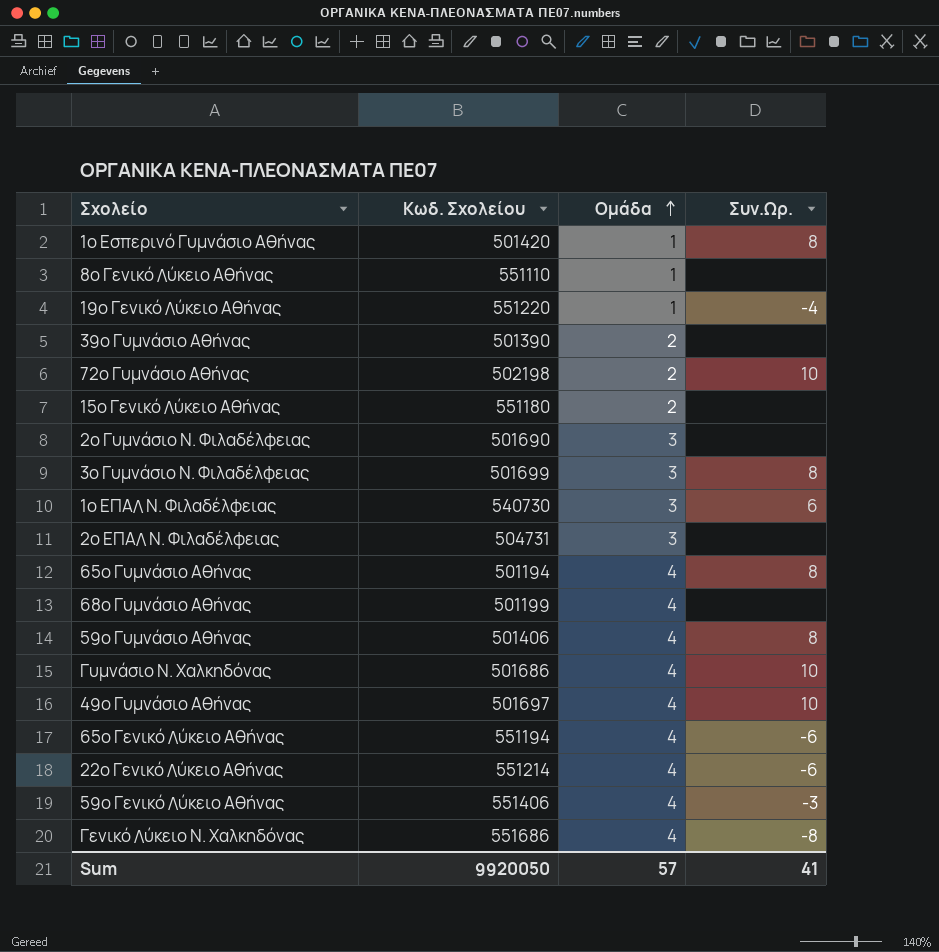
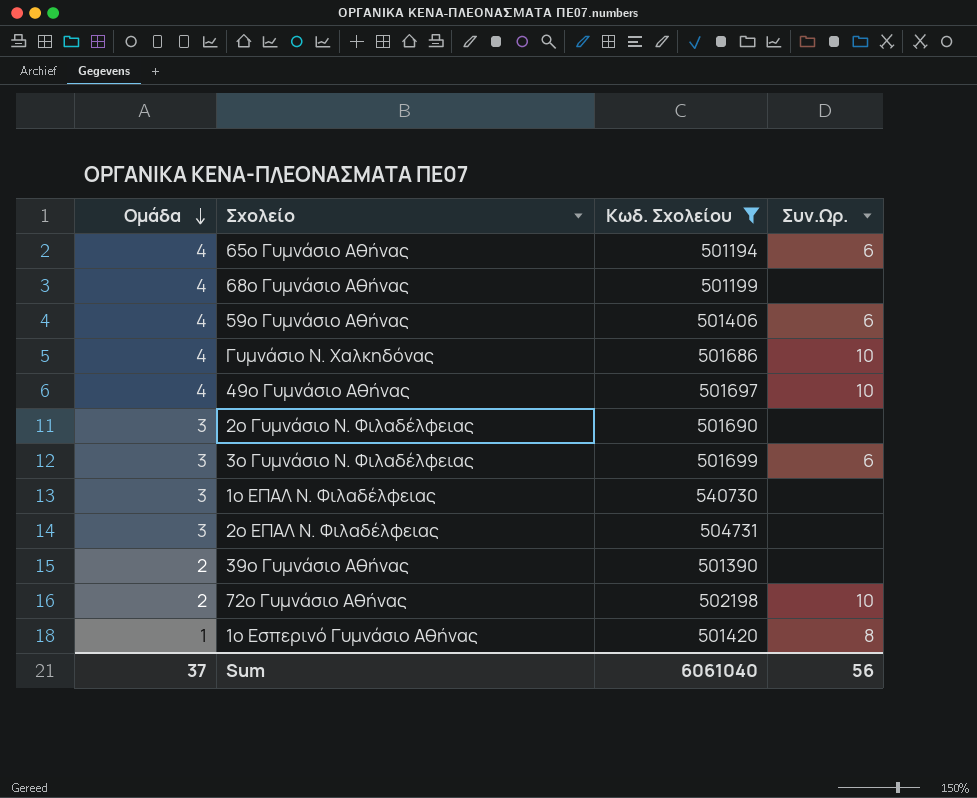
filter: none -> Κωδ. Σχολείου <= 540730
row order: Ομάδα ascending -> Ομάδα descending
column Ομάδα | position: 3 -> 1
65ο Γυμνάσιο Αθήνας | Συν.Ωρ.: 8 -> 6
59ο Γυμνάσιο Αθήνας | Συν.Ωρ.: 8 -> 6
3ο Γυμνάσιο Ν. Φιλαδέλφειας | Συν.Ωρ.: 8 -> 6
1ο ΕΠΑΛ Ν. Φιλαδέλφειας | Συν.Ωρ.: 6 -> none
Sum | Ομάδα: 57 -> 37
Sum | Κωδ. Σχολείου: 9920050 -> 6061040
Sum | Συν.Ωρ.: 41 -> 56

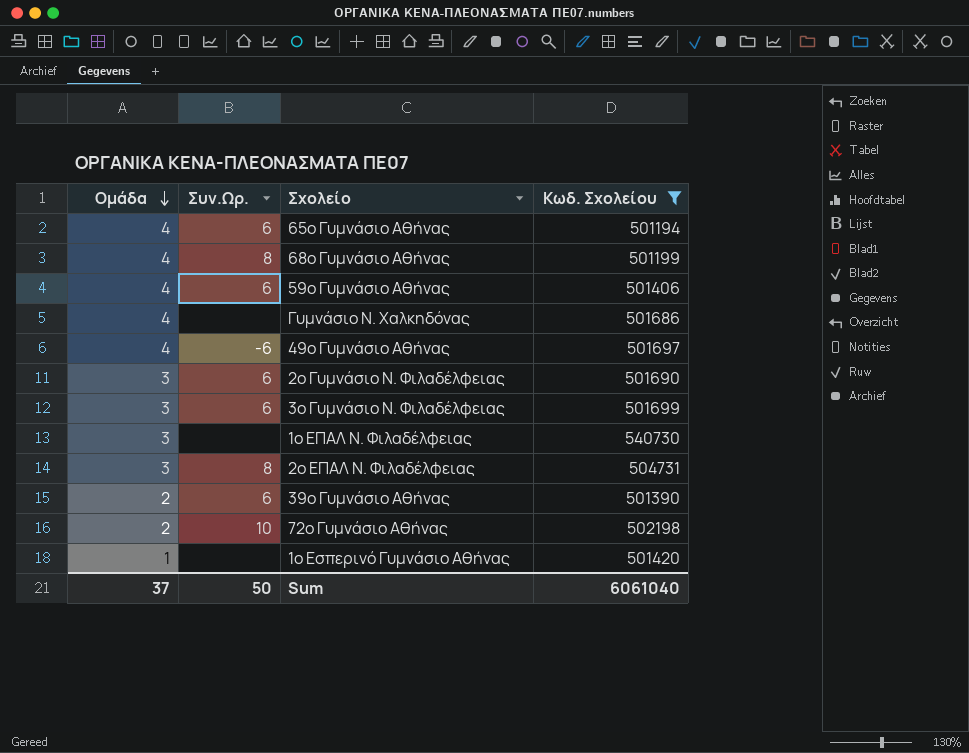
column Συν.Ωρ. | position: 4 -> 2
68ο Γυμνάσιο Αθήνας | Συν.Ωρ.: none -> 8
Γυμνάσιο Ν. Χαλκηδόνας | Συν.Ωρ.: 10 -> none
49ο Γυμνάσιο Αθήνας | Συν.Ωρ.: 10 -> -6
2ο Γυμνάσιο Ν. Φιλαδέλφειας | Συν.Ωρ.: none -> 6
2ο ΕΠΑΛ Ν. Φιλαδέλφειας | Συν.Ωρ.: none -> 8
39ο Γυμνάσιο Αθήνας | Συν.Ωρ.: none -> 6
1ο Εσπερινό Γυμνάσιο Αθήνας | Συν.Ωρ.: 8 -> none
Sum | Συν.Ωρ.: 56 -> 50

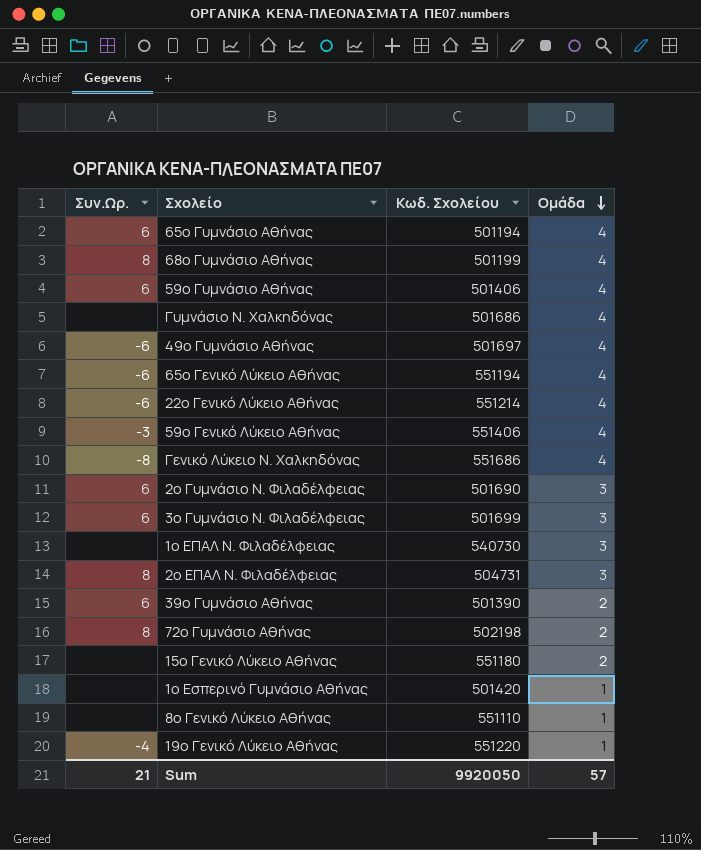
filter: Κωδ. Σχολείου <= 540730 -> none
column Ομάδα | position: 1 -> 4
72ο Γυμνάσιο Αθήνας | Συν.Ωρ.: 10 -> 8
Sum | Συν.Ωρ.: 50 -> 21
Sum | Κωδ. Σχολείου: 6061040 -> 9920050
Sum | Ομάδα: 37 -> 57

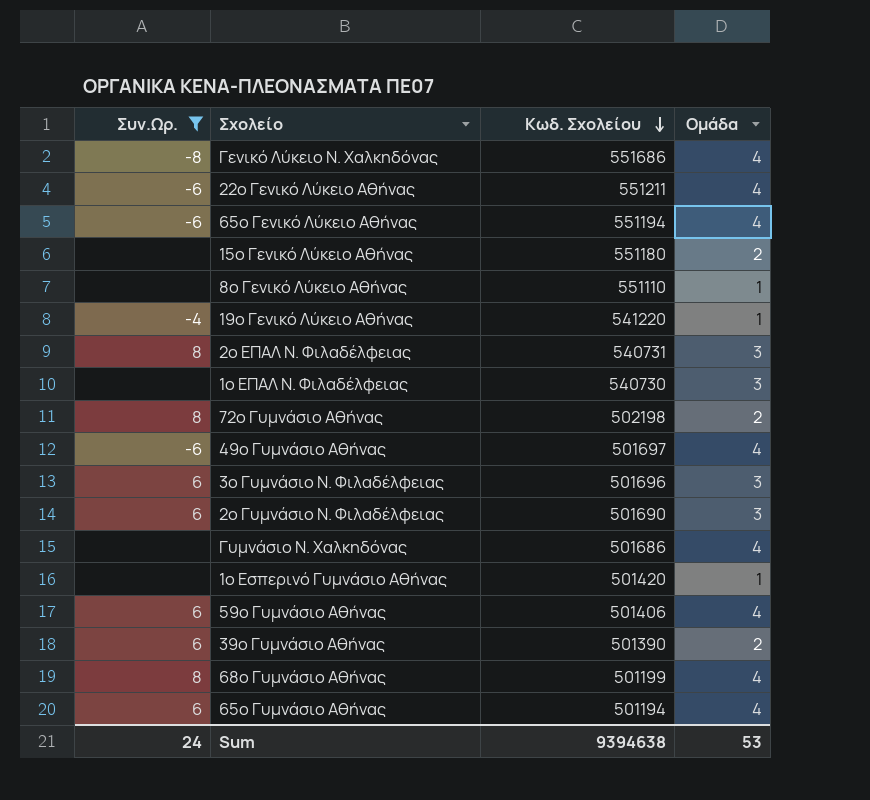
filter: none -> Συν.Ωρ. != -3
row order: Ομάδα descending -> Κωδ. Σχολείου descending
22ο Γενικό Λύκειο Αθήνας | Κωδ. Σχολείου: 551214 -> 551211
19ο Γενικό Λύκειο Αθήνας | Κωδ. Σχολείου: 551220 -> 541220
2ο ΕΠΑΛ Ν. Φιλαδέλφειας | Κωδ. Σχολείου: 504731 -> 540731
3ο Γυμνάσιο Ν. Φιλαδέλφειας | Κωδ. Σχολείου: 501699 -> 501696
Sum | Συν.Ωρ.: 21 -> 24
Sum | Κωδ. Σχολείου: 9920050 -> 9394638
Sum | Ομάδα: 57 -> 53

